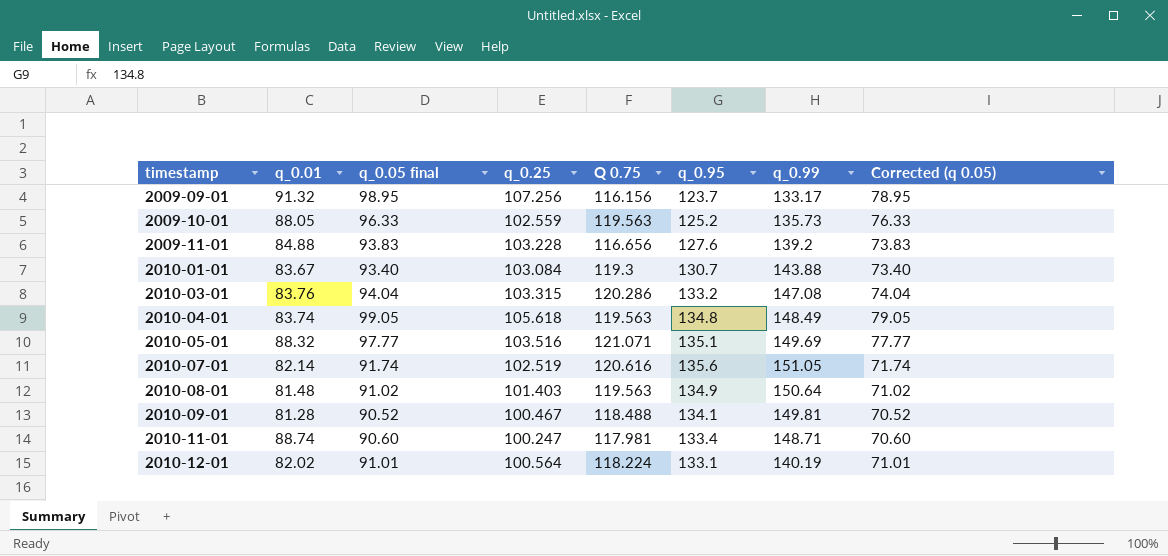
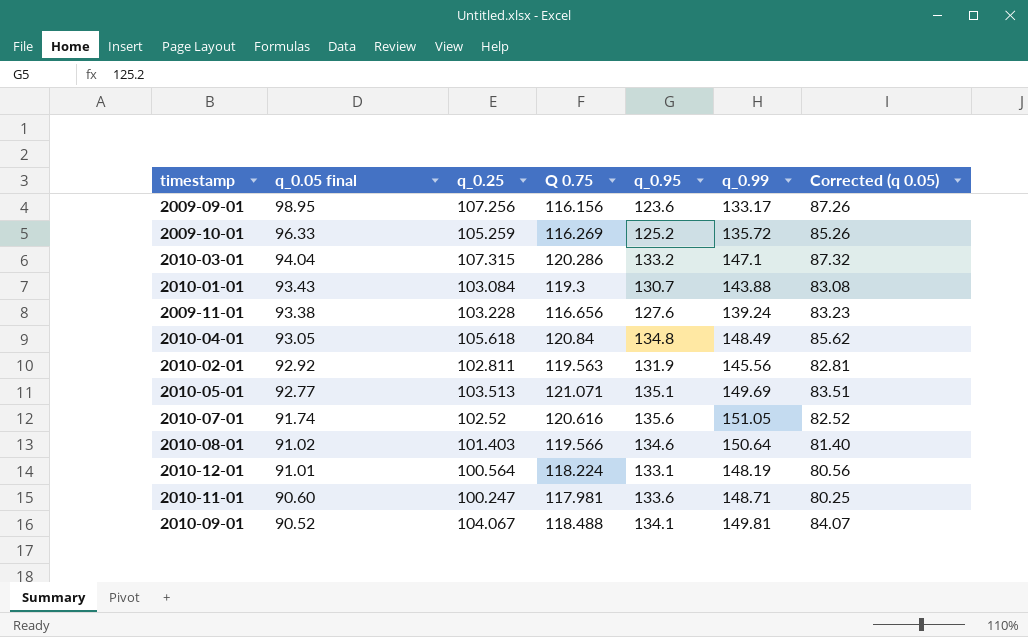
row order: timestamp ascending -> q_0.05 final descending
column q_0.01 | position: 2 -> none
column Corrected (q 0.05) | formula: [q_0.05 final] - 20 -> [q_0.25] - 20
2009-09-01 | q_0.95: 123.7 -> 123.6
2009-10-01 | q_0.25: 102.559 -> 105.259
2009-10-01 | Q 0.75: 119.563 -> 116.269
2009-10-01 | q_0.99: 135.73 -> 135.72
2010-03-01 | q_0.25: 103.315 -> 107.315
2010-03-01 | q_0.99: 147.08 -> 147.1
2010-01-01 | q_0.05 final: 93.40 -> 93.43
2009-11-01 | q_0.05 final: 93.83 -> 93.38
2009-11-01 | q_0.99: 139.2 -> 139.24
2010-04-01 | q_0.05 final: 99.05 -> 93.05
2010-04-01 | Q 0.75: 119.563 -> 120.84
row 2010-02-01: none -> 92.92 | 102.811 | 119.563 | 131.9 | 145.56 | 82.81
2010-05-01 | q_0.05 final: 97.77 -> 92.77
2010-05-01 | q_0.25: 103.516 -> 103.513
2010-07-01 | q_0.25: 102.519 -> 102.52
2010-08-01 | Q 0.75: 119.563 -> 119.566
2010-08-01 | q_0.95: 134.9 -> 134.6
2010-12-01 | q_0.99: 140.19 -> 148.19
2010-11-01 | q_0.95: 133.4 -> 133.6
2010-09-01 | q_0.25: 100.467 -> 104.067

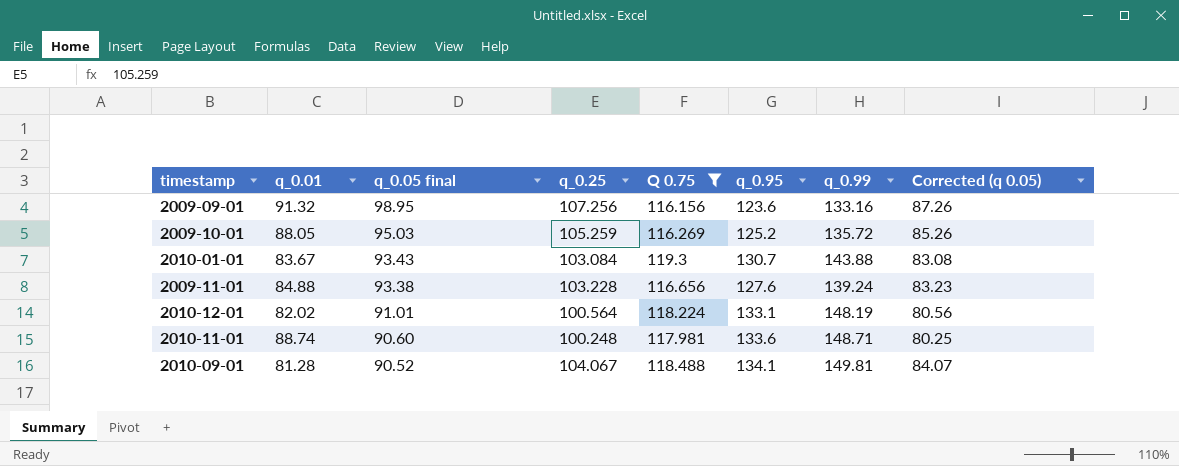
filter: none -> Q 0.75 <= 119.3
column q_0.01 | position: none -> 2
2009-09-01 | q_0.99: 133.17 -> 133.16
2009-10-01 | q_0.05 final: 96.33 -> 95.03
2010-11-01 | q_0.25: 100.247 -> 100.248

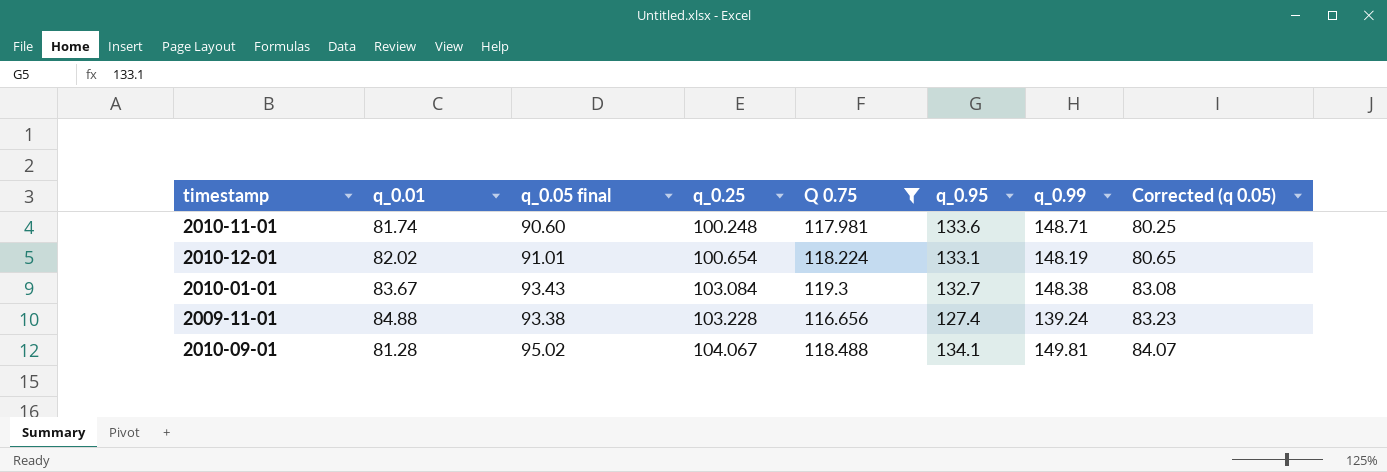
row order: q_0.05 final descending -> q_0.25 ascending
row 2009-09-01: 91.32 | 98.95 | 107.256 | 116.156 | 123.6 | 133.16 | 87.26 -> none
row 2009-10-01: 88.05 | 95.03 | 105.259 | 116.269 | 125.2 | 135.72 | 85.26 -> none
2010-11-01 | q_0.01: 88.74 -> 81.74
2010-12-01 | q_0.25: 100.564 -> 100.654
2010-12-01 | Corrected (q 0.05): 80.56 -> 80.65
2010-01-01 | q_0.95: 130.7 -> 132.7
2010-01-01 | q_0.99: 143.88 -> 148.38
2009-11-01 | q_0.95: 127.6 -> 127.4
2010-09-01 | q_0.05 final: 90.52 -> 95.02

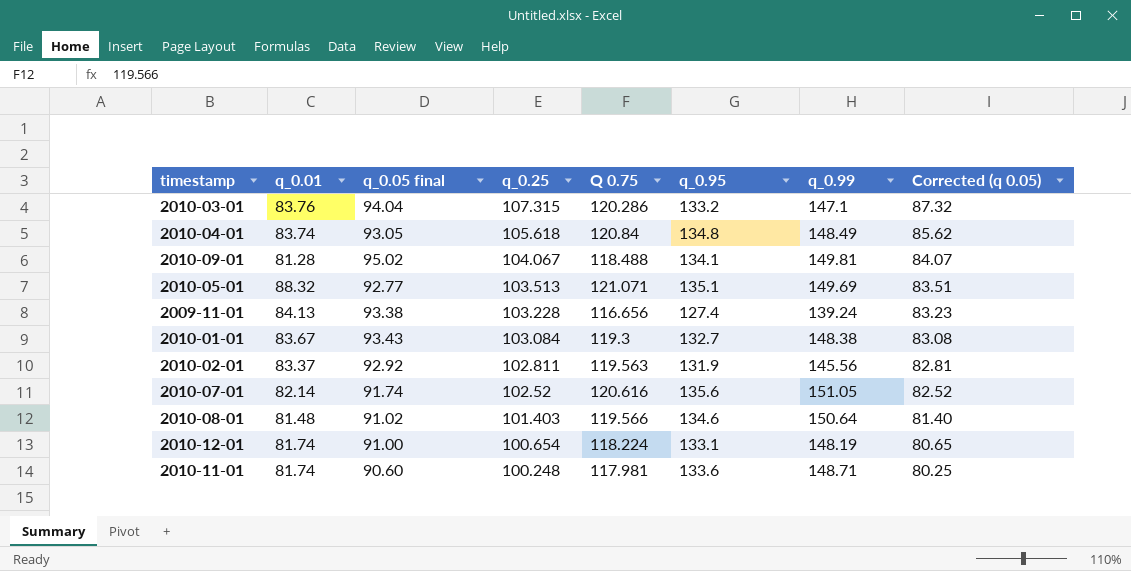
filter: Q 0.75 <= 119.3 -> none
row order: q_0.25 ascending -> q_0.25 descending
2009-11-01 | q_0.01: 84.88 -> 84.13
2010-12-01 | q_0.01: 82.02 -> 81.74
2010-12-01 | q_0.05 final: 91.01 -> 91.00

